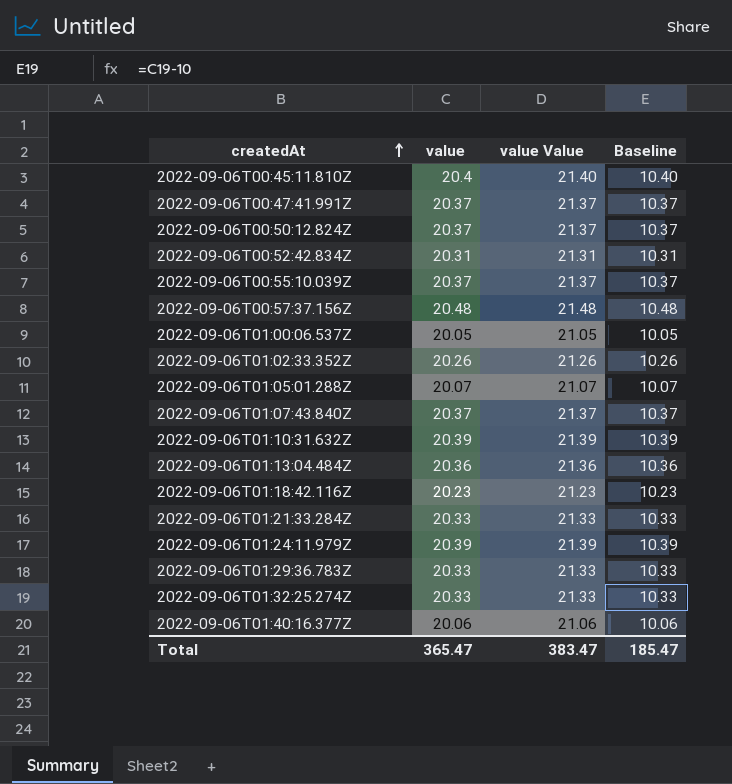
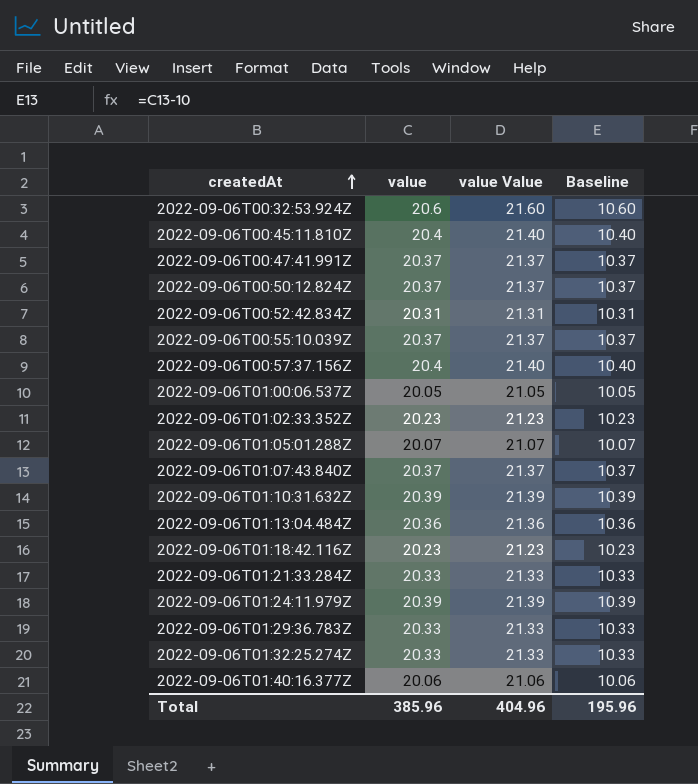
row 2022-09-06T00:32:53.924Z: none -> 20.6 | 21.60 | 10.60
2022-09-06T00:57:37.156Z | value: 20.48 -> 20.4
2022-09-06T00:57:37.156Z | value Value: 21.48 -> 21.40
2022-09-06T00:57:37.156Z | Baseline: 10.48 -> 10.40
2022-09-06T01:02:33.352Z | value: 20.26 -> 20.23
2022-09-06T01:02:33.352Z | value Value: 21.26 -> 21.23
2022-09-06T01:02:33.352Z | Baseline: 10.26 -> 10.23
Total | value: 365.47 -> 385.96
Total | value Value: 383.47 -> 404.96
Total | Baseline: 185.47 -> 195.96

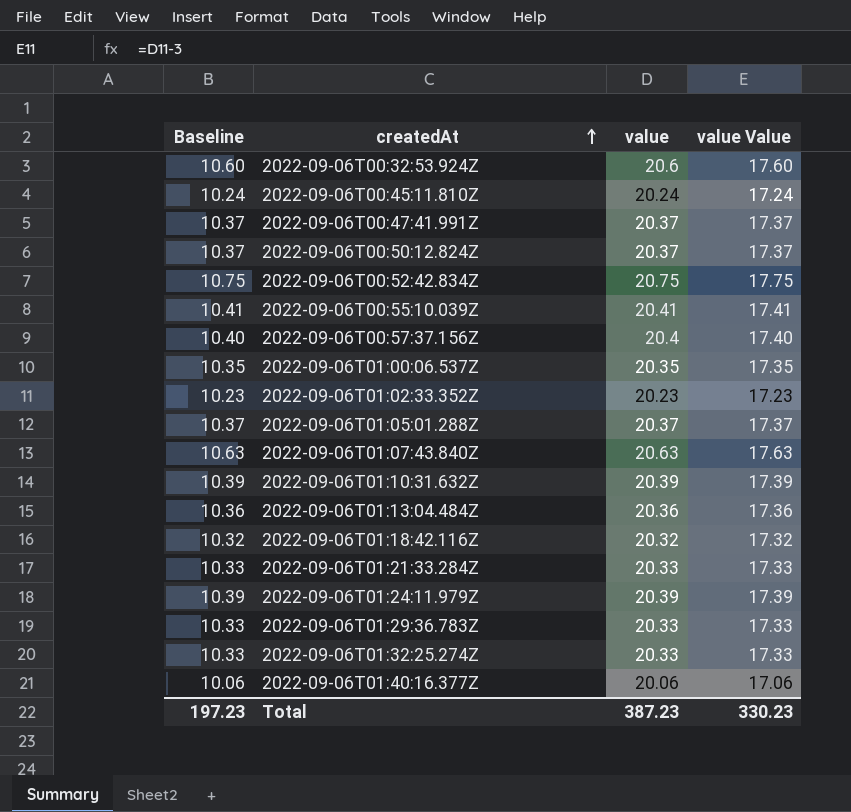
column Baseline | position: 4 -> 1
column value Value | formula: [value] + 1 -> [value] - 3
2022-09-06T00:45:11.810Z | Baseline: 10.40 -> 10.24
2022-09-06T00:45:11.810Z | value: 20.4 -> 20.24
2022-09-06T00:52:42.834Z | Baseline: 10.31 -> 10.75
2022-09-06T00:52:42.834Z | value: 20.31 -> 20.75
2022-09-06T00:55:10.039Z | Baseline: 10.37 -> 10.41
2022-09-06T00:55:10.039Z | value: 20.37 -> 20.41
2022-09-06T01:00:06.537Z | Baseline: 10.05 -> 10.35
2022-09-06T01:00:06.537Z | value: 20.05 -> 20.35
2022-09-06T01:05:01.288Z | Baseline: 10.07 -> 10.37
2022-09-06T01:05:01.288Z | value: 20.07 -> 20.37
2022-09-06T01:07:43.840Z | Baseline: 10.37 -> 10.63
2022-09-06T01:07:43.840Z | value: 20.37 -> 20.63
2022-09-06T01:18:42.116Z | Baseline: 10.23 -> 10.32
2022-09-06T01:18:42.116Z | value: 20.23 -> 20.32
Total | Baseline: 195.96 -> 197.23
Total | value: 385.96 -> 387.23
Total | value Value: 404.96 -> 330.23

